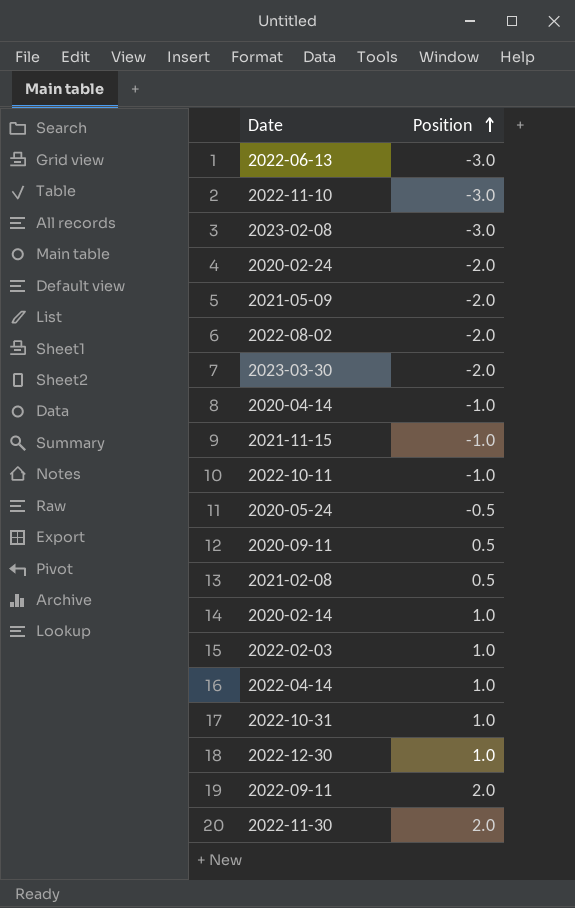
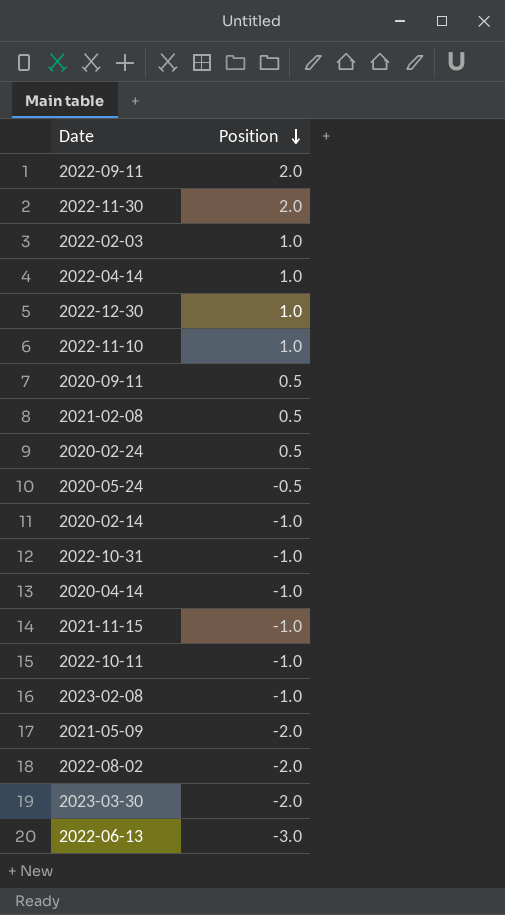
row order: Position ascending -> Position descending
2022-11-10 | Position: -3.0 -> 1.0
2020-02-24 | Position: -2.0 -> 0.5
2020-02-14 | Position: 1.0 -> -1.0
2022-10-31 | Position: 1.0 -> -1.0
2023-02-08 | Position: -3.0 -> -1.0

